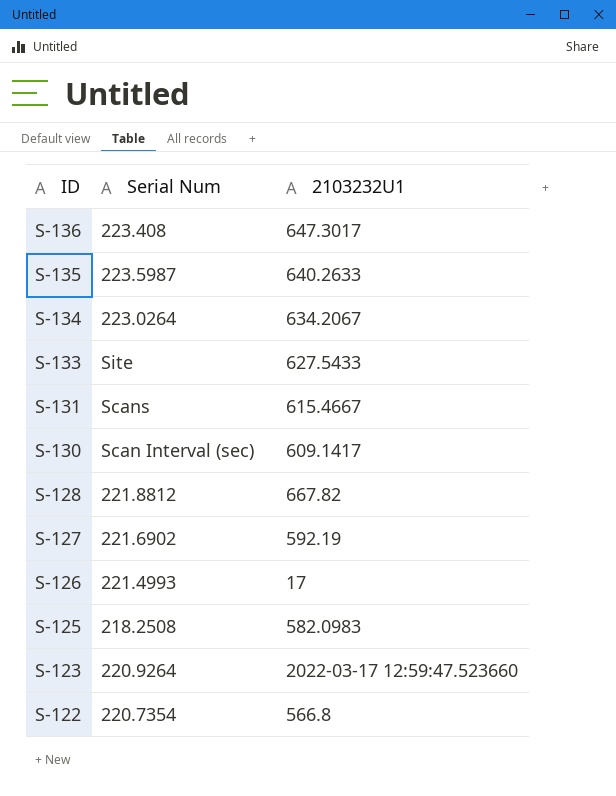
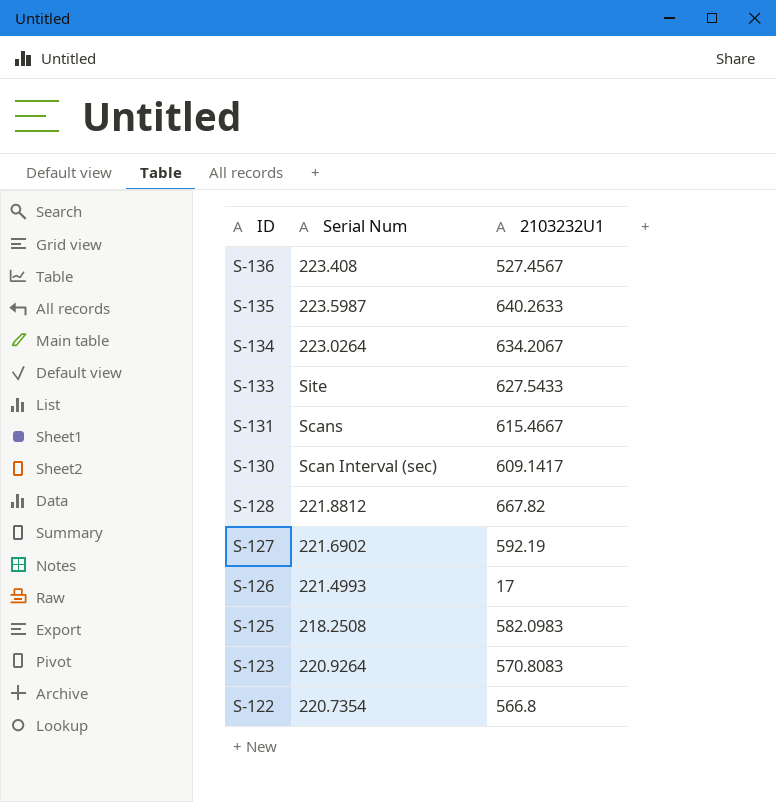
S-136 | 2103232U1: 647.3017 -> 527.4567
S-123 | 2103232U1: 2022-03-17 12:59:47.523660 -> 570.8083

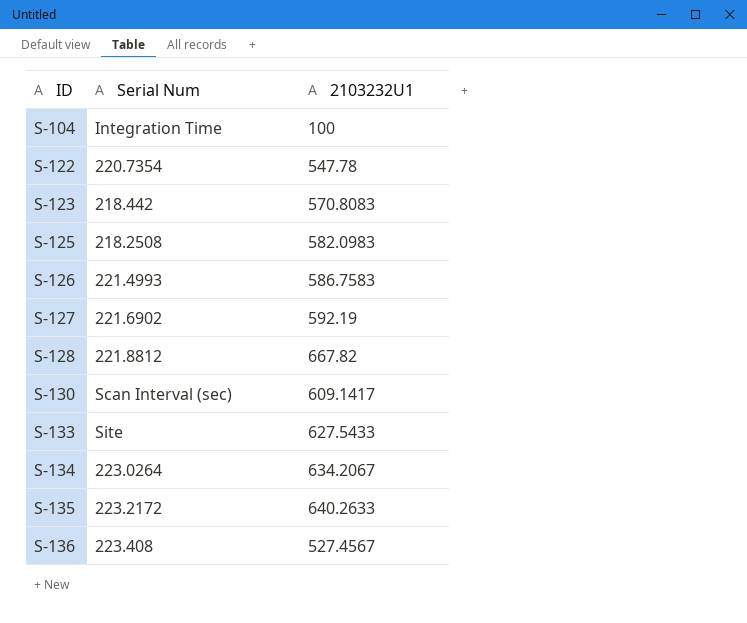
row order: ID descending -> ID ascending
row S-131: Scans | 615.4667 -> none
row S-104: none -> Integration Time | 100
S-122 | 2103232U1: 566.8 -> 547.78
S-123 | Serial Num: 220.9264 -> 218.442
S-126 | 2103232U1: 17 -> 586.7583
S-135 | Serial Num: 223.5987 -> 223.2172

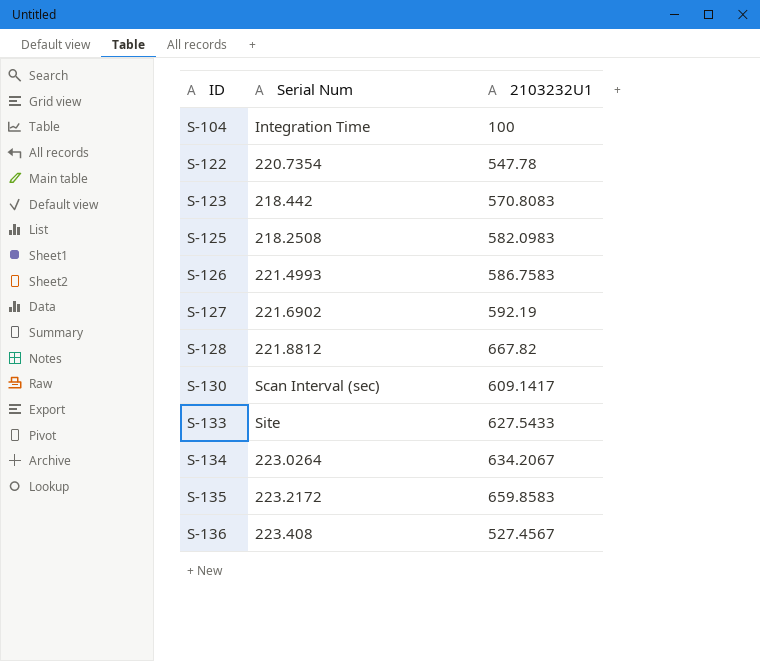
S-135 | 2103232U1: 640.2633 -> 659.8583

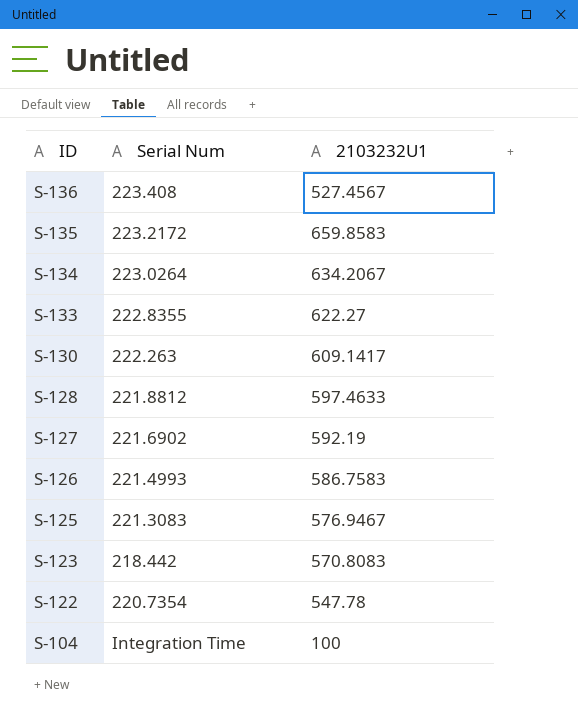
row order: ID ascending -> ID descending
S-133 | Serial Num: Site -> 222.8355
S-133 | 2103232U1: 627.5433 -> 622.27
S-130 | Serial Num: Scan Interval (sec) -> 222.263
S-128 | 2103232U1: 667.82 -> 597.4633
S-125 | Serial Num: 218.2508 -> 221.3083
S-125 | 2103232U1: 582.0983 -> 576.9467

